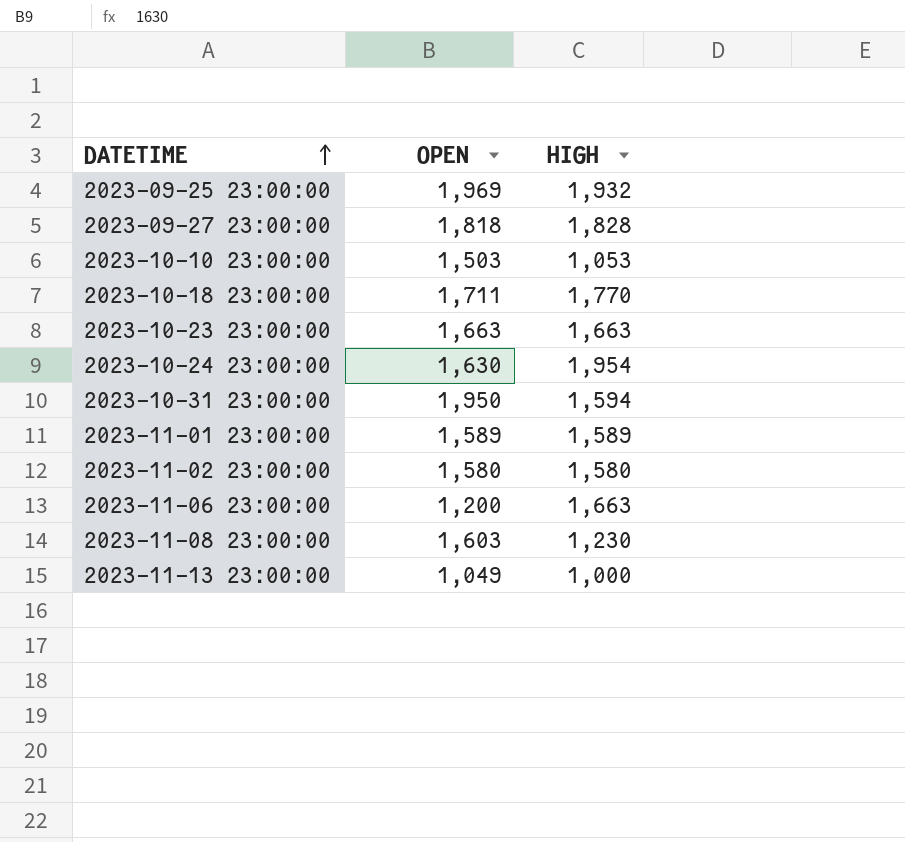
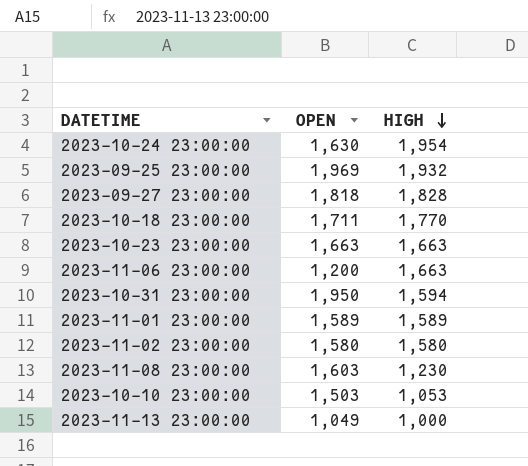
row order: DATETIME ascending -> HIGH descending

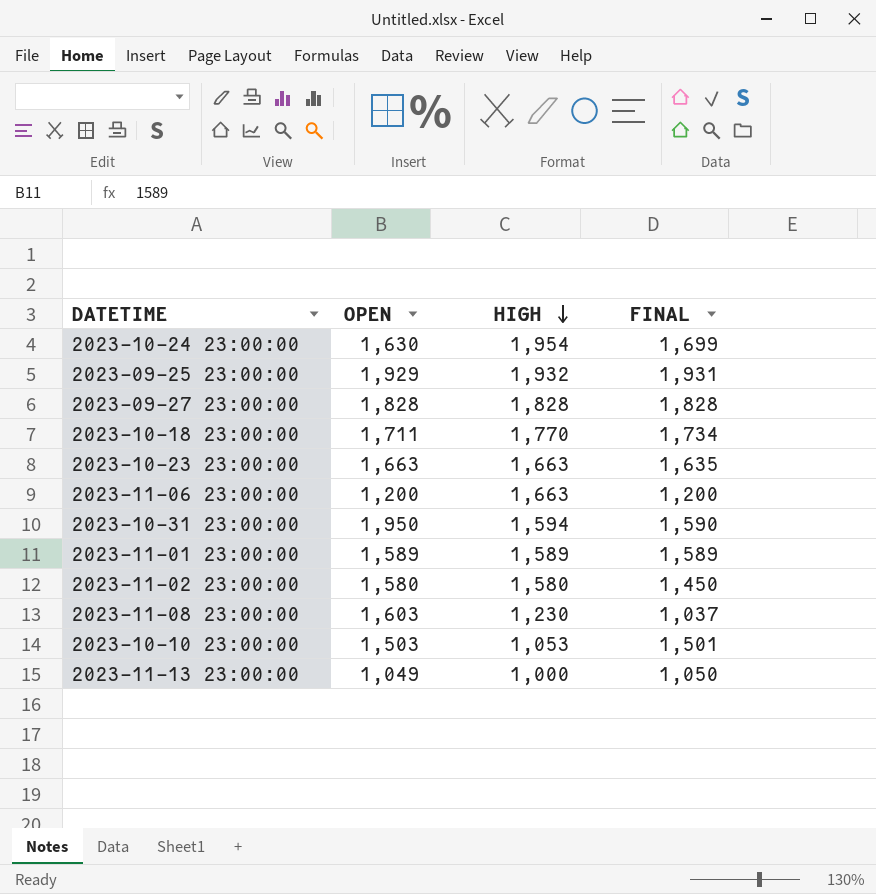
column FINAL | position: none -> 4
2023-09-25 23:00:00 | OPEN: 1,969 -> 1,929
2023-09-27 23:00:00 | OPEN: 1,818 -> 1,828

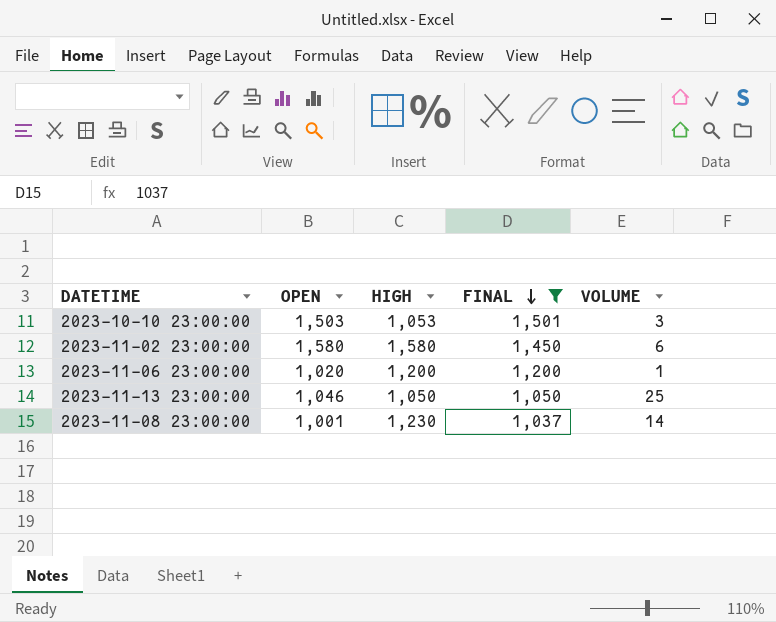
filter: none -> FINAL <= 1,501
row order: HIGH descending -> FINAL descending
column VOLUME | position: none -> 5
2023-11-06 23:00:00 | OPEN: 1,200 -> 1,020
2023-11-06 23:00:00 | HIGH: 1,663 -> 1,200
2023-11-13 23:00:00 | OPEN: 1,049 -> 1,046
2023-11-13 23:00:00 | HIGH: 1,000 -> 1,050
2023-11-08 23:00:00 | OPEN: 1,603 -> 1,001

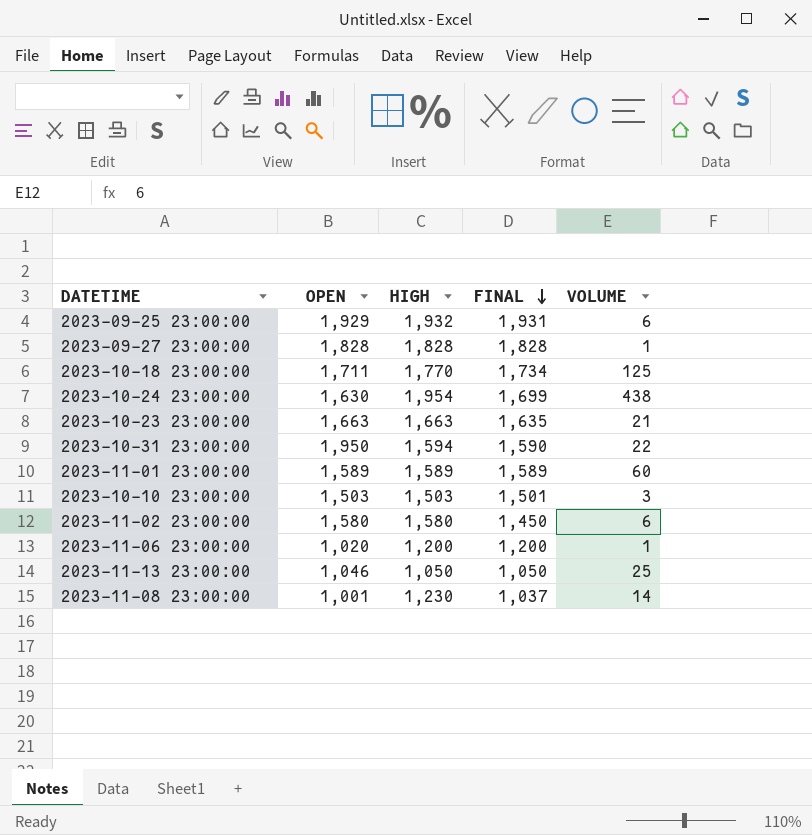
filter: FINAL <= 1,501 -> none
2023-10-10 23:00:00 | HIGH: 1,053 -> 1,503

